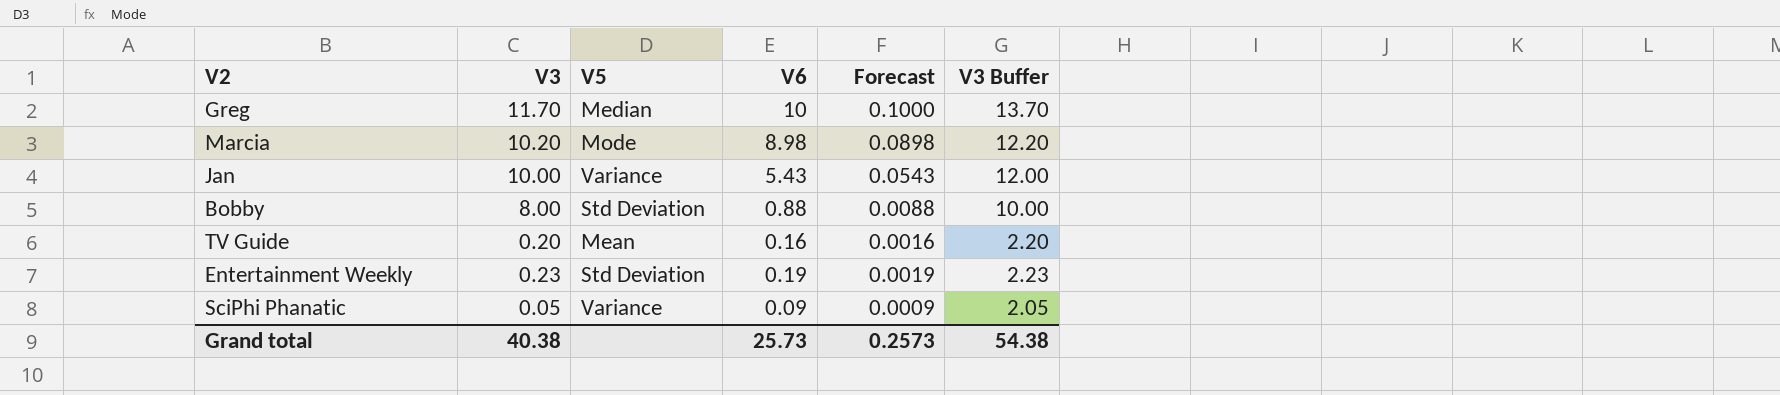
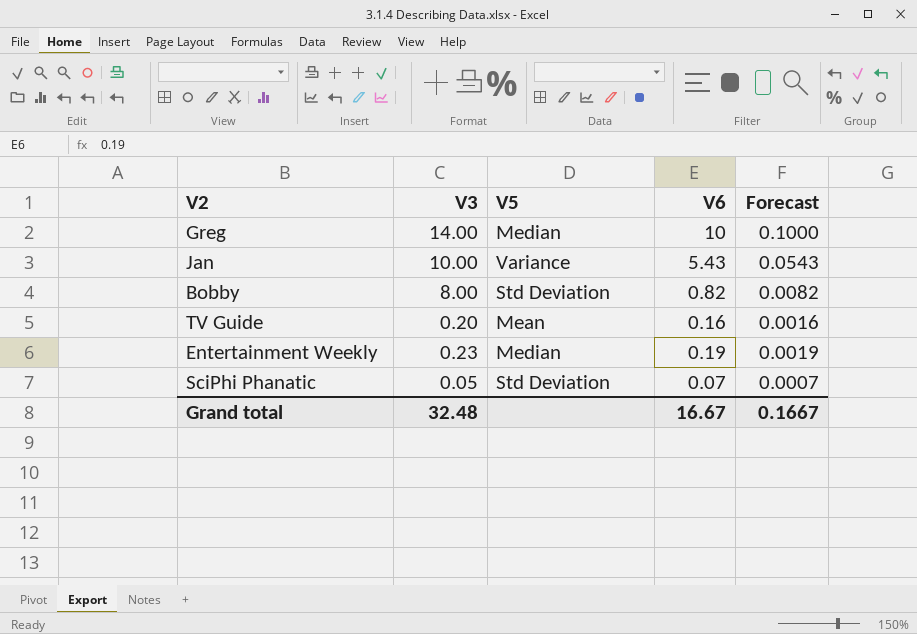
column V3 Buffer | formula: [V3] + 2 -> none
row Marcia: 10.20 | Mode | 8.98 | 0.0898 | 12.20 -> none
Greg | V3: 11.70 -> 14.00
Bobby | V6: 0.88 -> 0.82
Bobby | Forecast: 0.0088 -> 0.0082
Entertainment Weekly | V5: Std Deviation -> Median
SciPhi Phanatic | V5: Variance -> Std Deviation
SciPhi Phanatic | V6: 0.09 -> 0.07
SciPhi Phanatic | Forecast: 0.0009 -> 0.0007
Grand total | V3: 40.38 -> 32.48
Grand total | V6: 25.73 -> 16.67
Grand total | Forecast: 0.2573 -> 0.1667

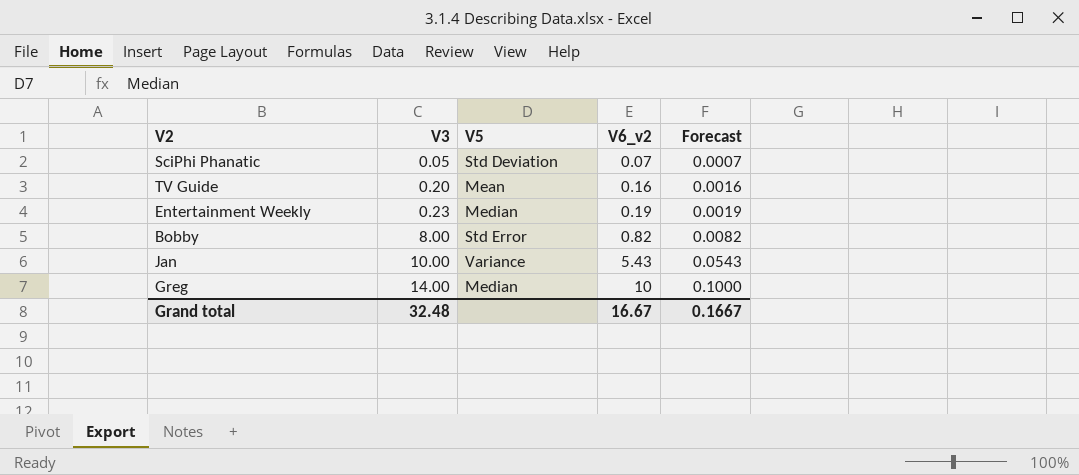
row order: none -> V3 ascending
column name: V6 -> V6_v2
Bobby | V5: Std Deviation -> Std Error

